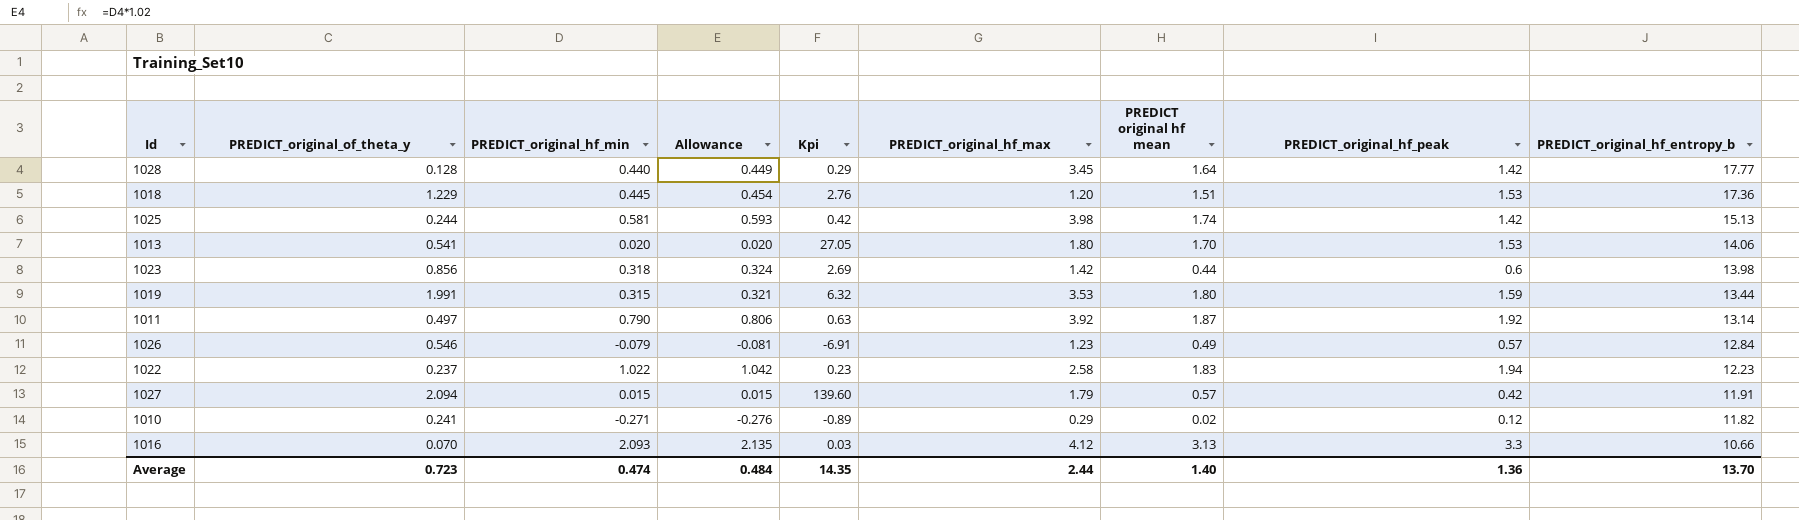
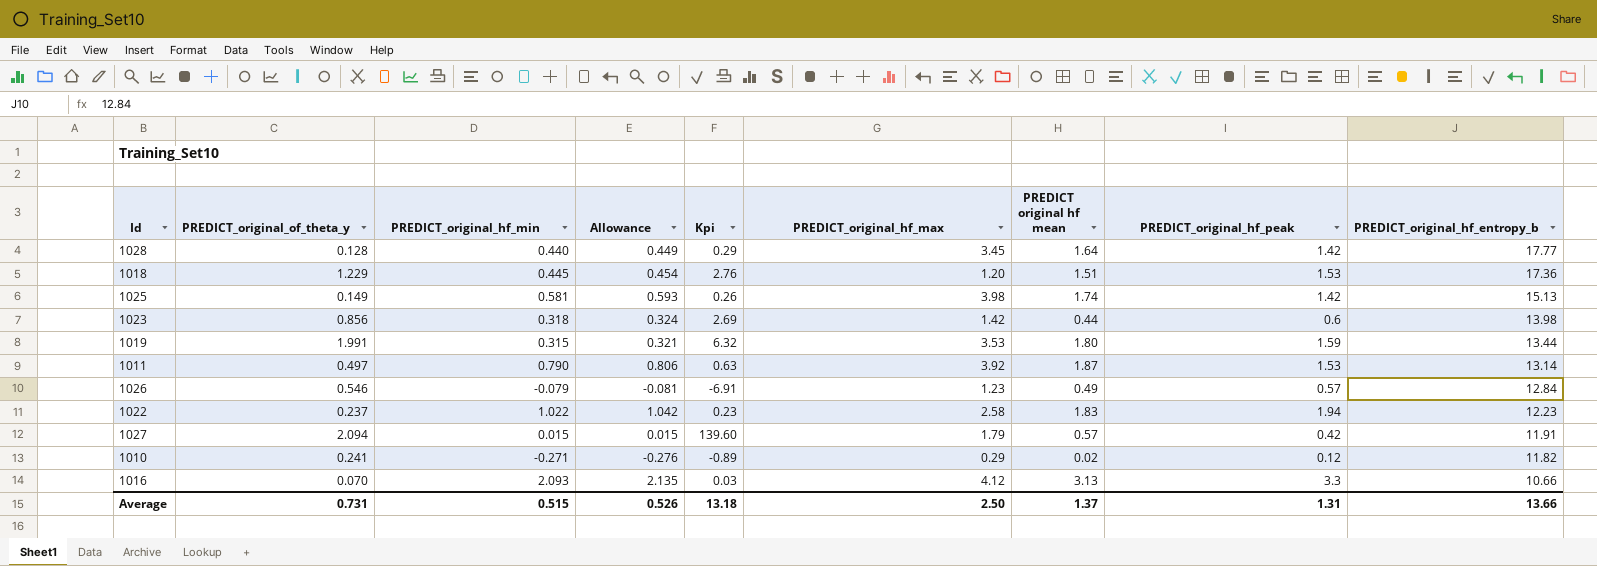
row 1013: 0.541 | 0.020 | 0.020 | 27.05 | 1.80 | 1.70 | 1.53 | 14.06 -> none
1025 | PREDICT_original_of_theta_y: 0.244 -> 0.149
1025 | Kpi: 0.42 -> 0.26
1011 | PREDICT_original_hf_peak: 1.92 -> 1.53
Average | PREDICT_original_of_theta_y: 0.723 -> 0.731
Average | PREDICT_original_hf_min: 0.474 -> 0.515
Average | Allowance: 0.484 -> 0.526
Average | Kpi: 14.35 -> 13.18
Average | PREDICT_original_hf_max: 2.44 -> 2.50
Average | PREDICT original hf mean: 1.40 -> 1.37
Average | PREDICT_original_hf_peak: 1.36 -> 1.31
Average | PREDICT_original_hf_entropy_b: 13.70 -> 13.66

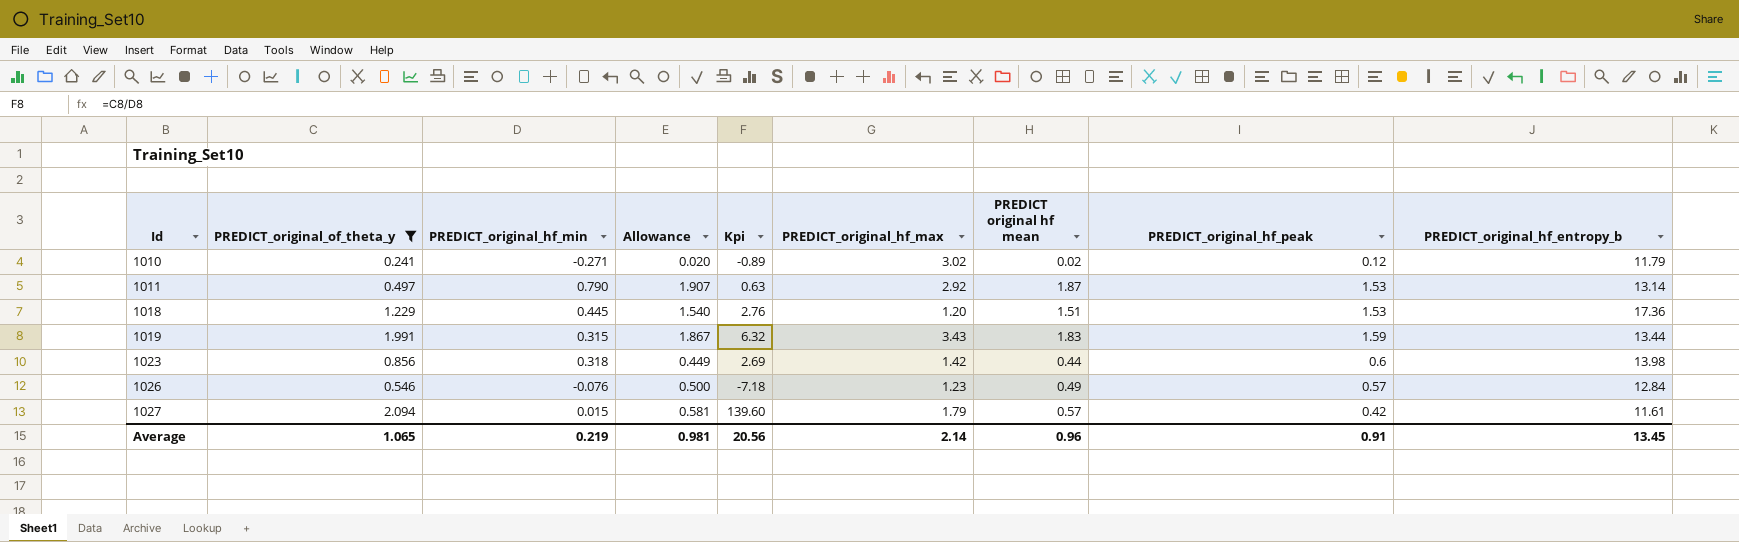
filter: none -> PREDICT_original_of_theta_y >= 0.241
row order: PREDICT_original_hf_entropy_b descending -> Id ascending
column Allowance | formula: [PREDICT_original_hf_min] * 1.02 -> [PREDICT original hf mean] * 1.02
1010 | PREDICT_original_hf_max: 0.29 -> 3.02
1010 | PREDICT_original_hf_entropy_b: 11.82 -> 11.79
1011 | PREDICT_original_hf_max: 3.92 -> 2.92
1019 | PREDICT_original_hf_max: 3.53 -> 3.43
1019 | PREDICT original hf mean: 1.80 -> 1.83
1026 | PREDICT_original_hf_min: -0.079 -> -0.076
1026 | Kpi: -6.91 -> -7.18
1027 | PREDICT_original_hf_entropy_b: 11.91 -> 11.61
Average | PREDICT_original_of_theta_y: 0.731 -> 1.065
Average | PREDICT_original_hf_min: 0.515 -> 0.219
Average | Allowance: 0.526 -> 0.981
Average | Kpi: 13.18 -> 20.56
Average | PREDICT_original_hf_max: 2.50 -> 2.14
Average | PREDICT original hf mean: 1.37 -> 0.96
Average | PREDICT_original_hf_peak: 1.31 -> 0.91
Average | PREDICT_original_hf_entropy_b: 13.66 -> 13.45

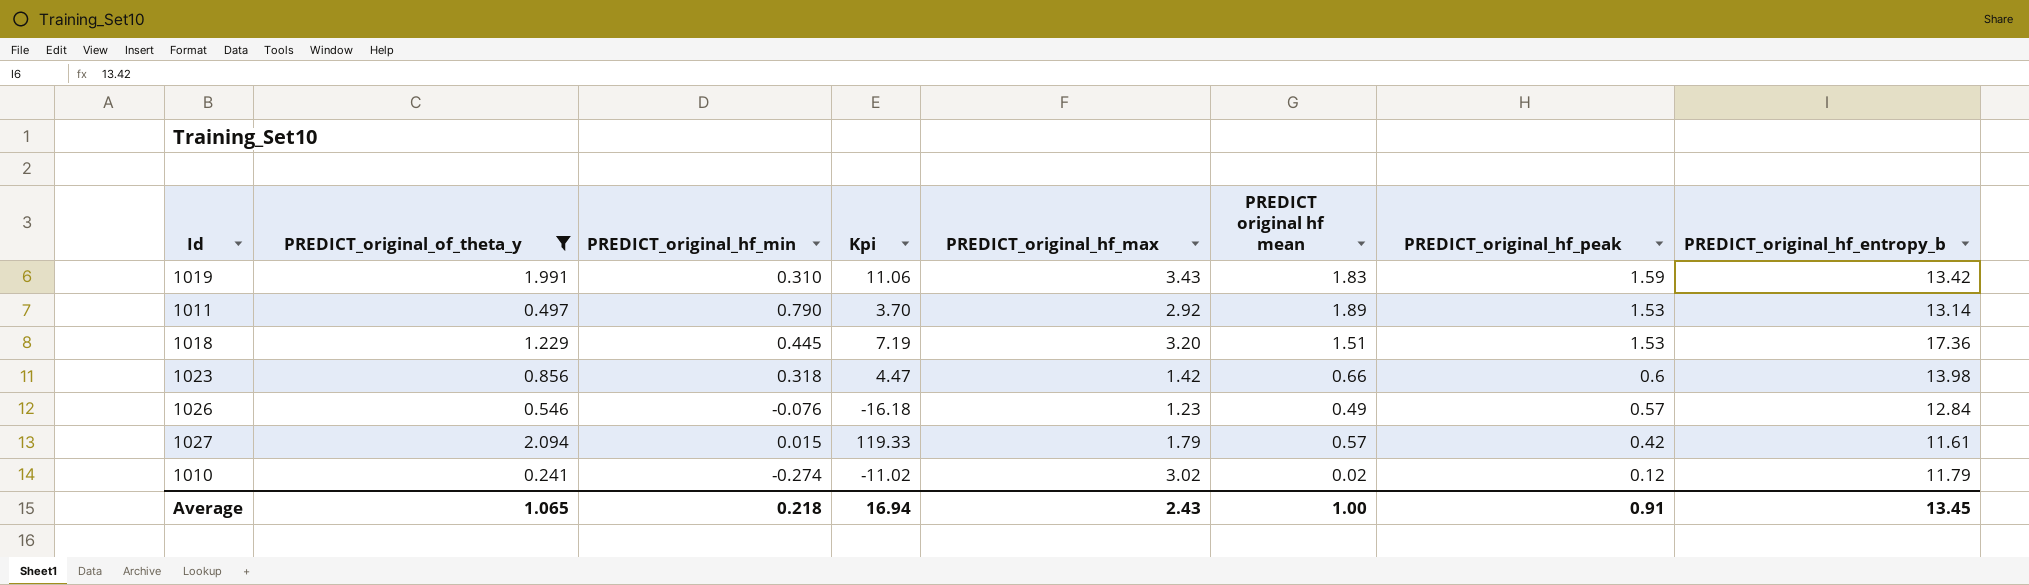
row order: Id ascending -> PREDICT_original_hf_peak descending
column Allowance | formula: [PREDICT original hf mean] * 1.02 -> none
column Kpi | formula: [PREDICT_original_of_theta_y] / [PREDICT_original_hf_min] -> [PREDICT_original_hf_max] / [PREDICT_original_hf_min]
1019 | PREDICT_original_hf_min: 0.315 -> 0.310
1019 | PREDICT_original_hf_entropy_b: 13.44 -> 13.42
1011 | PREDICT original hf mean: 1.87 -> 1.89
1018 | PREDICT_original_hf_max: 1.20 -> 3.20
1023 | PREDICT original hf mean: 0.44 -> 0.66
1010 | PREDICT_original_hf_min: -0.271 -> -0.274
Average | PREDICT_original_hf_min: 0.219 -> 0.218
Average | Kpi: 20.56 -> 16.94
Average | PREDICT_original_hf_max: 2.14 -> 2.43
Average | PREDICT original hf mean: 0.96 -> 1.00

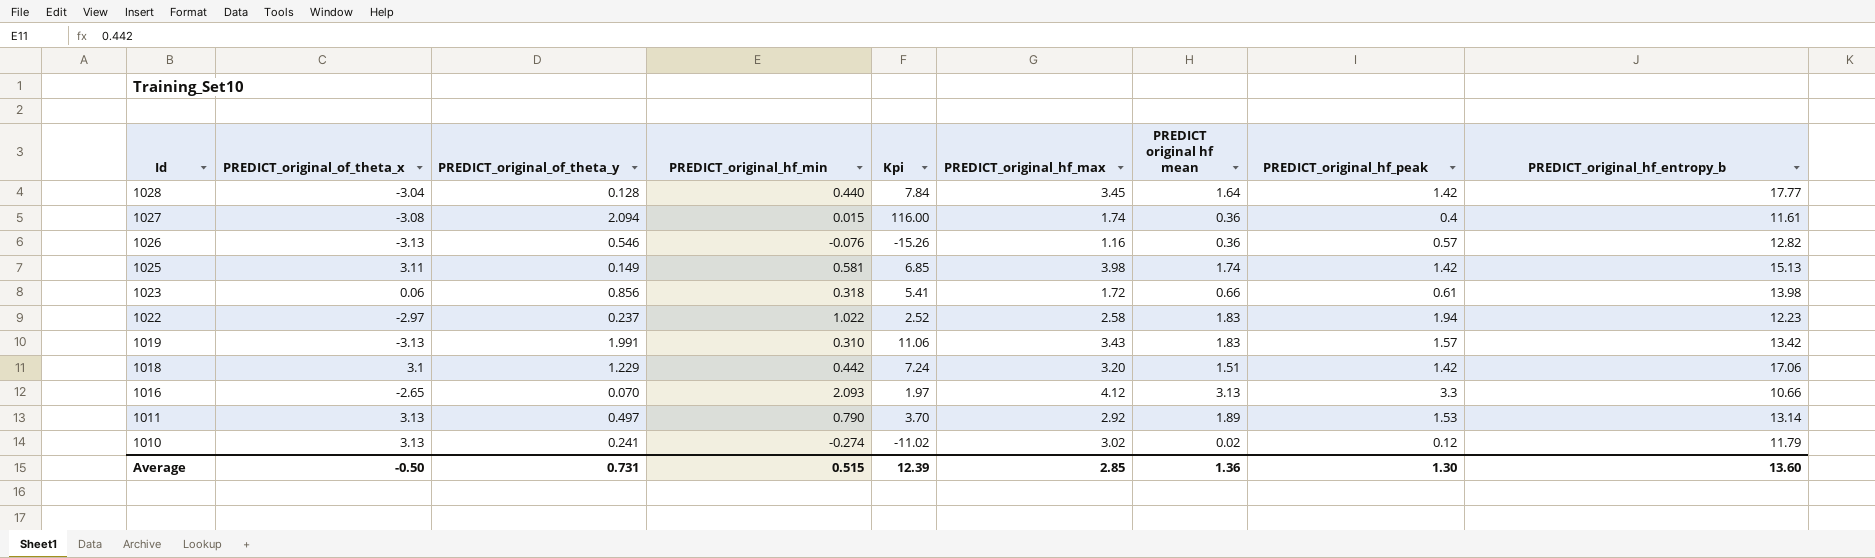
filter: PREDICT_original_of_theta_y >= 0.241 -> none
row order: PREDICT_original_hf_peak descending -> Id descending
column PREDICT_original_of_theta_x | position: none -> 2
1027 | Kpi: 119.33 -> 116.00
1027 | PREDICT_original_hf_max: 1.79 -> 1.74
1027 | PREDICT original hf mean: 0.57 -> 0.36
1027 | PREDICT_original_hf_peak: 0.42 -> 0.4
1026 | Kpi: -16.18 -> -15.26
1026 | PREDICT_original_hf_max: 1.23 -> 1.16
1026 | PREDICT original hf mean: 0.49 -> 0.36
1026 | PREDICT_original_hf_entropy_b: 12.84 -> 12.82
1023 | Kpi: 4.47 -> 5.41
1023 | PREDICT_original_hf_max: 1.42 -> 1.72
1023 | PREDICT_original_hf_peak: 0.6 -> 0.61
1019 | PREDICT_original_hf_peak: 1.59 -> 1.57
1018 | PREDICT_original_hf_min: 0.445 -> 0.442
1018 | Kpi: 7.19 -> 7.24
1018 | PREDICT_original_hf_peak: 1.53 -> 1.42
1018 | PREDICT_original_hf_entropy_b: 17.36 -> 17.06
Average | PREDICT_original_of_theta_y: 1.065 -> 0.731
Average | PREDICT_original_hf_min: 0.218 -> 0.515
Average | Kpi: 16.94 -> 12.39
Average | PREDICT_original_hf_max: 2.43 -> 2.85
Average | PREDICT original hf mean: 1.00 -> 1.36
Average | PREDICT_original_hf_peak: 0.91 -> 1.30
Average | PREDICT_original_hf_entropy_b: 13.45 -> 13.60

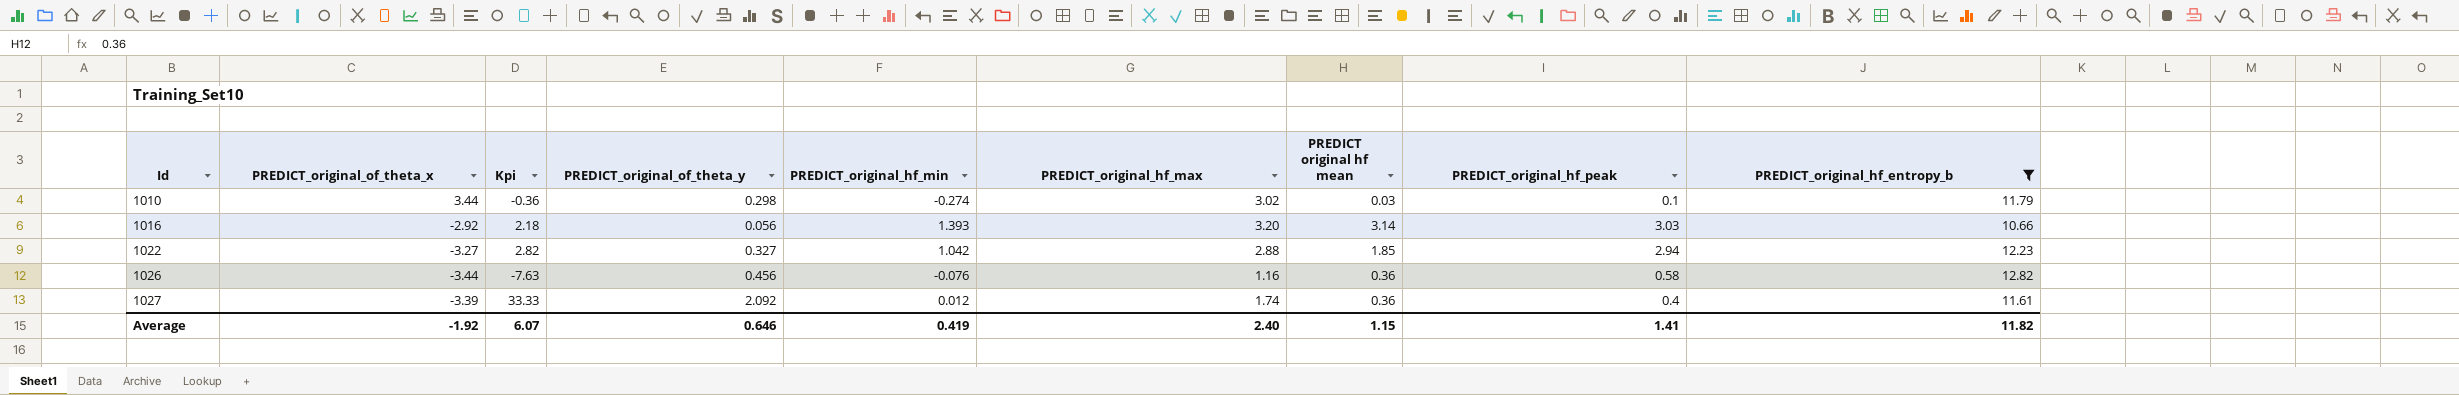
filter: none -> PREDICT_original_hf_entropy_b <= 12.82
row order: Id descending -> Id ascending
column Kpi | formula: [PREDICT_original_hf_max] / [PREDICT_original_hf_min] -> [PREDICT_original_hf_peak] / [PREDICT_original_hf_min]
column Kpi | position: 5 -> 3
1010 | PREDICT_original_of_theta_x: 3.13 -> 3.44
1010 | PREDICT_original_of_theta_y: 0.241 -> 0.298
1010 | PREDICT original hf mean: 0.02 -> 0.03
1010 | PREDICT_original_hf_peak: 0.12 -> 0.1
1016 | PREDICT_original_of_theta_x: -2.65 -> -2.92
1016 | PREDICT_original_of_theta_y: 0.070 -> 0.056
1016 | PREDICT_original_hf_min: 2.093 -> 1.393
1016 | PREDICT_original_hf_max: 4.12 -> 3.20
1016 | PREDICT original hf mean: 3.13 -> 3.14
1016 | PREDICT_original_hf_peak: 3.3 -> 3.03
1022 | PREDICT_original_of_theta_x: -2.97 -> -3.27
1022 | PREDICT_original_of_theta_y: 0.237 -> 0.327
1022 | PREDICT_original_hf_min: 1.022 -> 1.042
1022 | PREDICT_original_hf_max: 2.58 -> 2.88
1022 | PREDICT original hf mean: 1.83 -> 1.85
1022 | PREDICT_original_hf_peak: 1.94 -> 2.94
1026 | PREDICT_original_of_theta_x: -3.13 -> -3.44
1026 | PREDICT_original_of_theta_y: 0.546 -> 0.456
1026 | PREDICT_original_hf_peak: 0.57 -> 0.58
1027 | PREDICT_original_of_theta_x: -3.08 -> -3.39
1027 | PREDICT_original_of_theta_y: 2.094 -> 2.092
1027 | PREDICT_original_hf_min: 0.015 -> 0.012
Average | PREDICT_original_of_theta_x: -0.50 -> -1.92
Average | Kpi: 12.39 -> 6.07
Average | PREDICT_original_of_theta_y: 0.731 -> 0.646
Average | PREDICT_original_hf_min: 0.515 -> 0.419
Average | PREDICT_original_hf_max: 2.85 -> 2.40
Average | PREDICT original hf mean: 1.36 -> 1.15
Average | PREDICT_original_hf_peak: 1.30 -> 1.41
Average | PREDICT_original_hf_entropy_b: 13.60 -> 11.82

